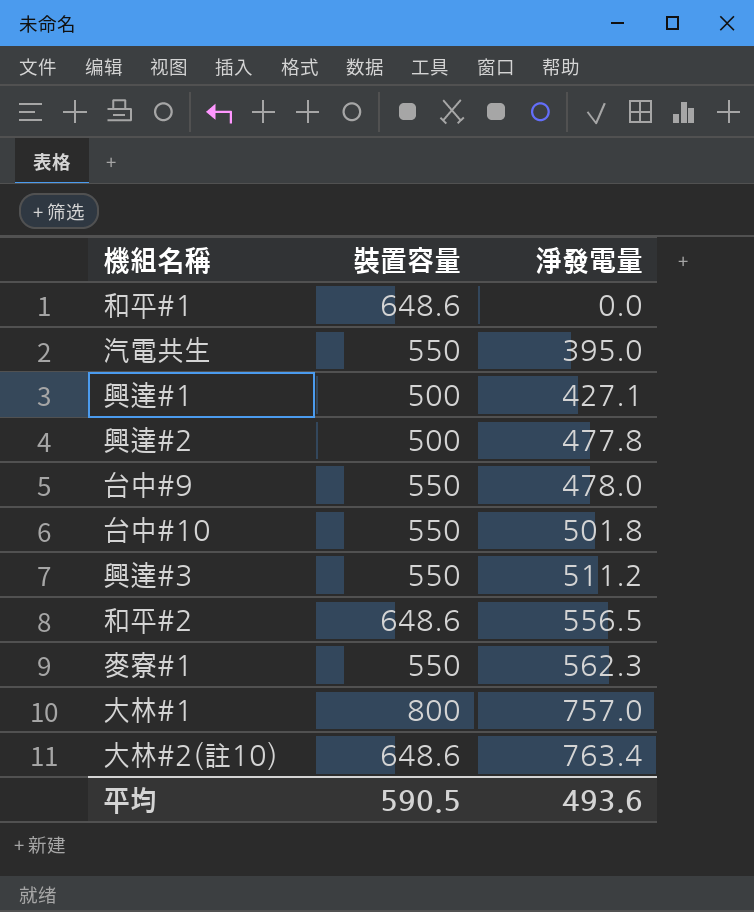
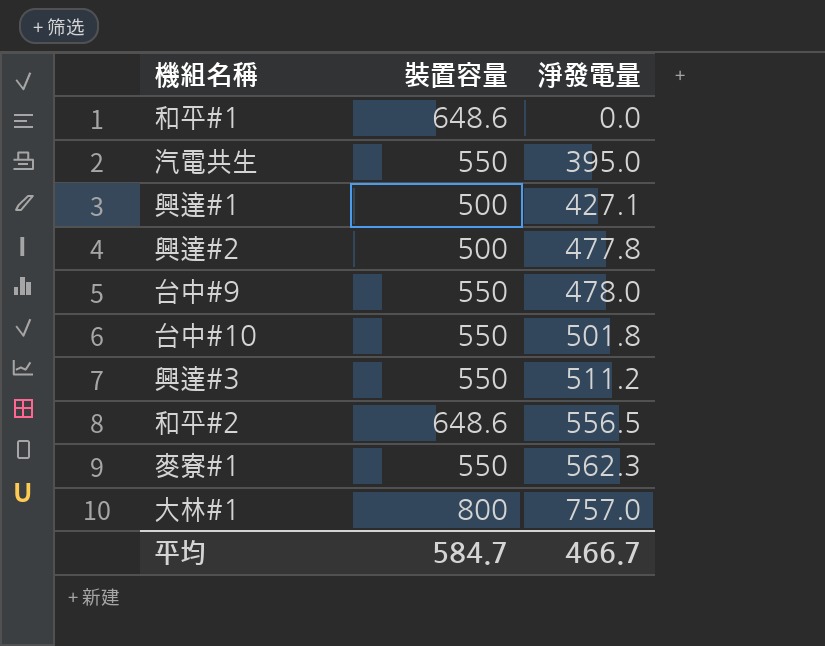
row 大林#2(註10): 648.6 | 763.4 -> none
平均 | 裝置容量: 590.5 -> 584.7
平均 | 淨發電量: 493.6 -> 466.7

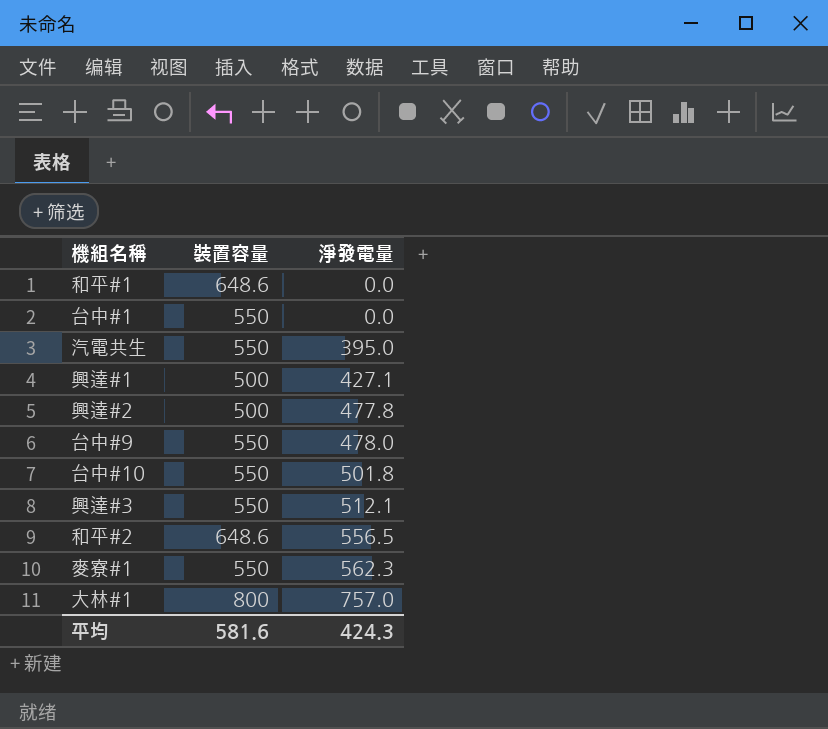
row 台中#1: none -> 550 | 0.0
興達#3 | 淨發電量: 511.2 -> 512.1
平均 | 裝置容量: 584.7 -> 581.6
平均 | 淨發電量: 466.7 -> 424.3

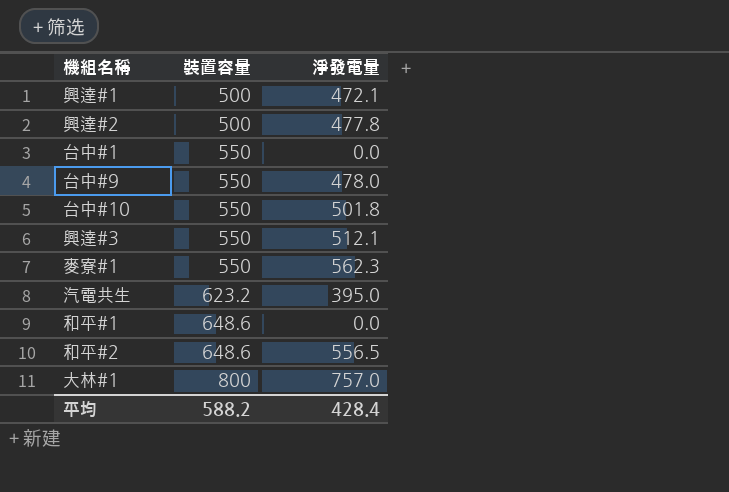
row order: 淨發電量 ascending -> 裝置容量 ascending
興達#1 | 淨發電量: 427.1 -> 472.1
汽電共生 | 裝置容量: 550 -> 623.2
平均 | 裝置容量: 581.6 -> 588.2
平均 | 淨發電量: 424.3 -> 428.4

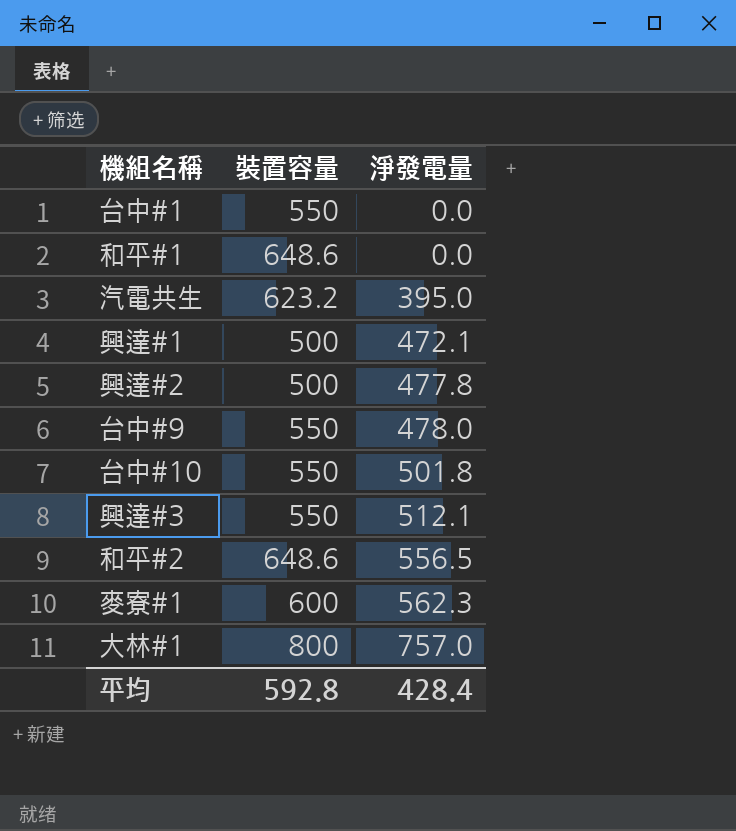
row order: 裝置容量 ascending -> 淨發電量 ascending
麥寮#1 | 裝置容量: 550 -> 600
平均 | 裝置容量: 588.2 -> 592.8

